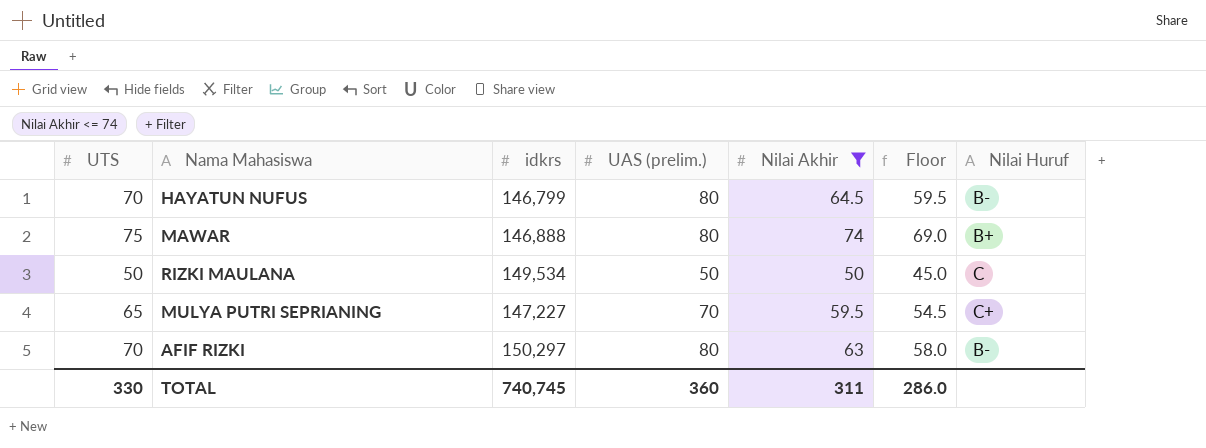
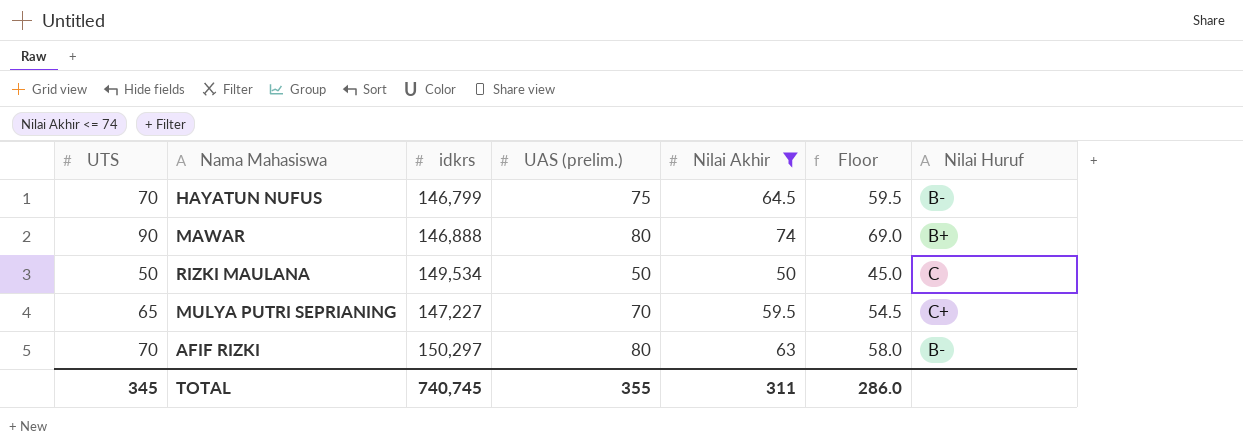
HAYATUN NUFUS | UAS (prelim.): 80 -> 75
MAWAR | UTS: 75 -> 90
TOTAL | UTS: 330 -> 345
TOTAL | UAS (prelim.): 360 -> 355

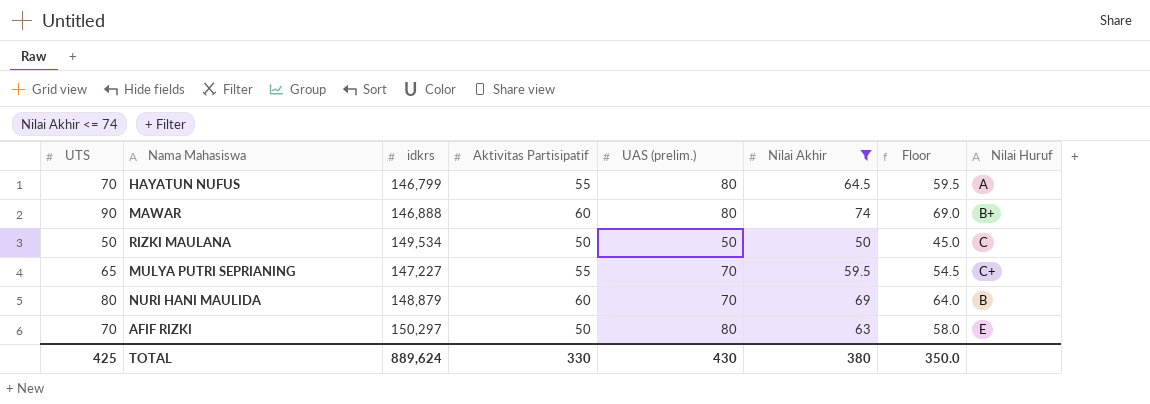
column Aktivitas Partisipatif | position: none -> 4
HAYATUN NUFUS | UAS (prelim.): 75 -> 80
HAYATUN NUFUS | Nilai Huruf: B- -> A
row NURI HANI MAULIDA: none -> 80 | 148,879 | 60 | 70 | 69 | 64.0 | B
AFIF RIZKI | Nilai Huruf: B- -> E
TOTAL | UTS: 345 -> 425
TOTAL | idkrs: 740,745 -> 889,624
TOTAL | UAS (prelim.): 355 -> 430
TOTAL | Nilai Akhir: 311 -> 380
TOTAL | Floor: 286.0 -> 350.0

